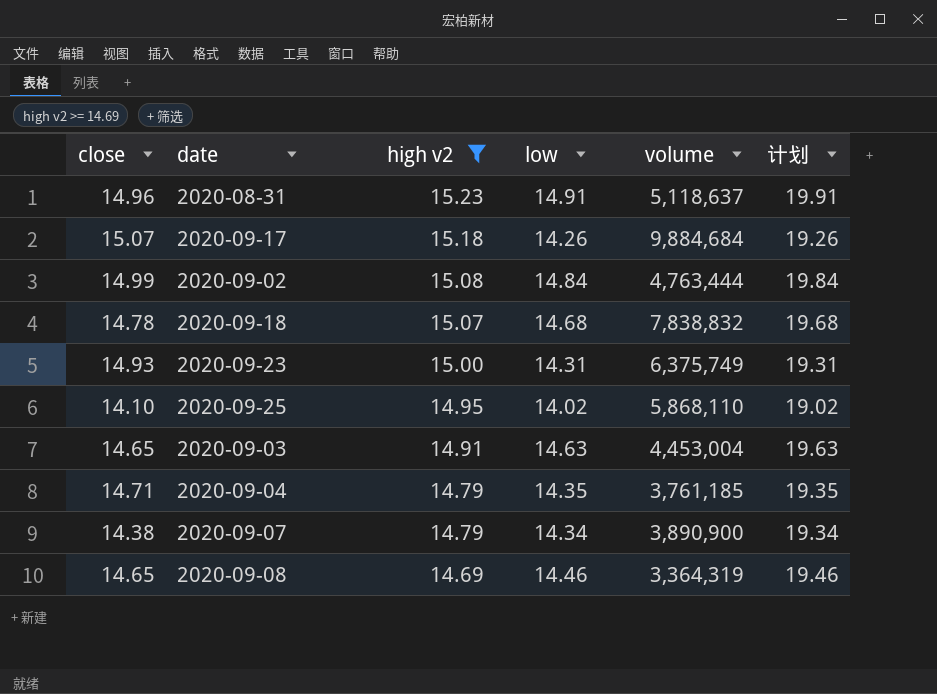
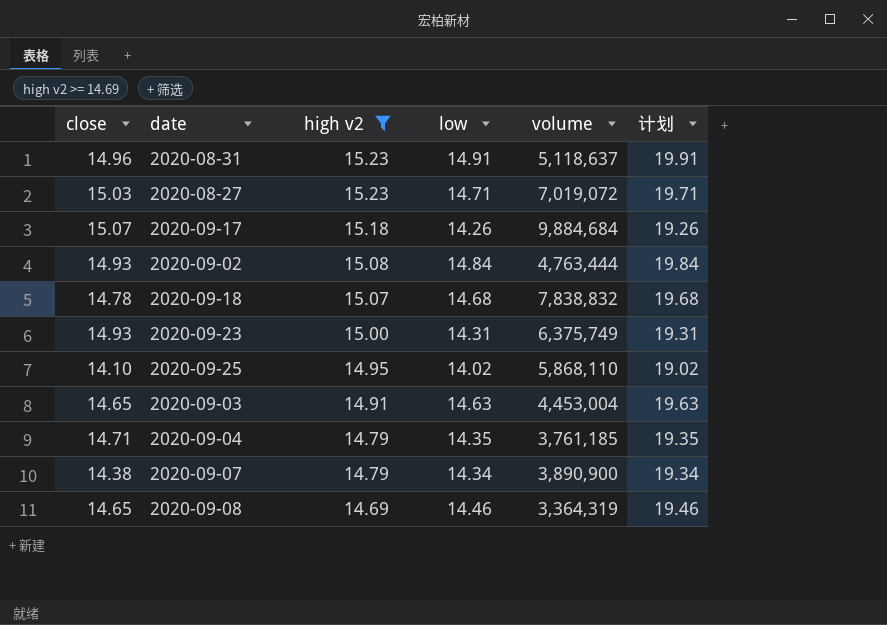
row 2020-08-27: none -> 15.03 | 15.23 | 14.71 | 7,019,072 | 19.71
2020-09-02 | close: 14.99 -> 14.93

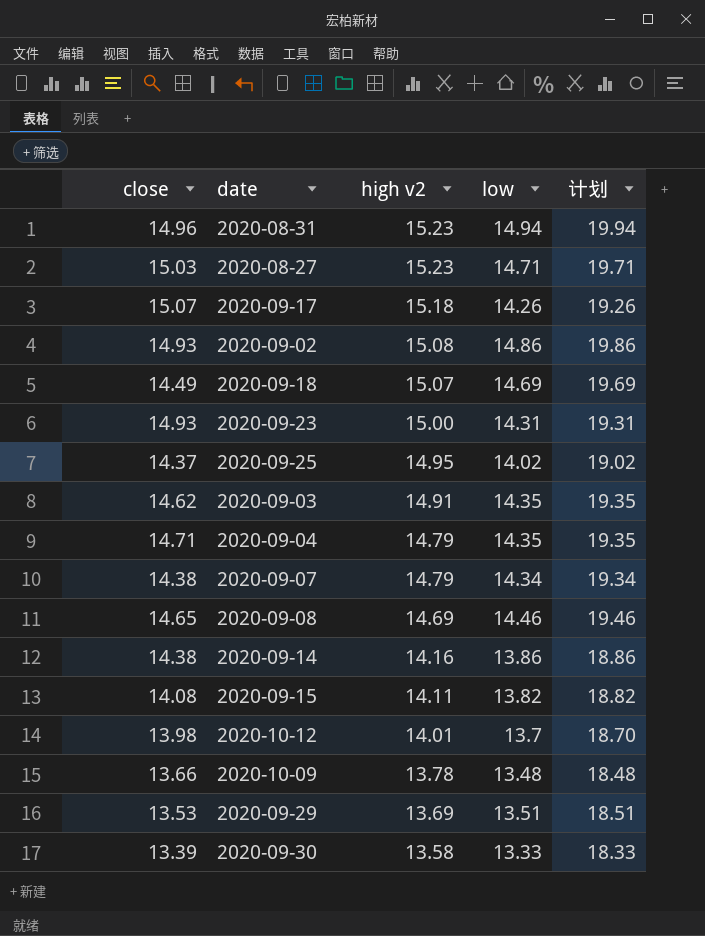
filter: high v2 >= 14.69 -> none
column volume | position: 5 -> none
2020-08-31 | low: 14.91 -> 14.94
2020-08-31 | 计划: 19.91 -> 19.94
2020-09-02 | low: 14.84 -> 14.86
2020-09-02 | 计划: 19.84 -> 19.86
2020-09-18 | close: 14.78 -> 14.49
2020-09-18 | low: 14.68 -> 14.69
2020-09-18 | 计划: 19.68 -> 19.69
2020-09-25 | close: 14.10 -> 14.37
2020-09-03 | close: 14.65 -> 14.62
2020-09-03 | low: 14.63 -> 14.35
2020-09-03 | 计划: 19.63 -> 19.35

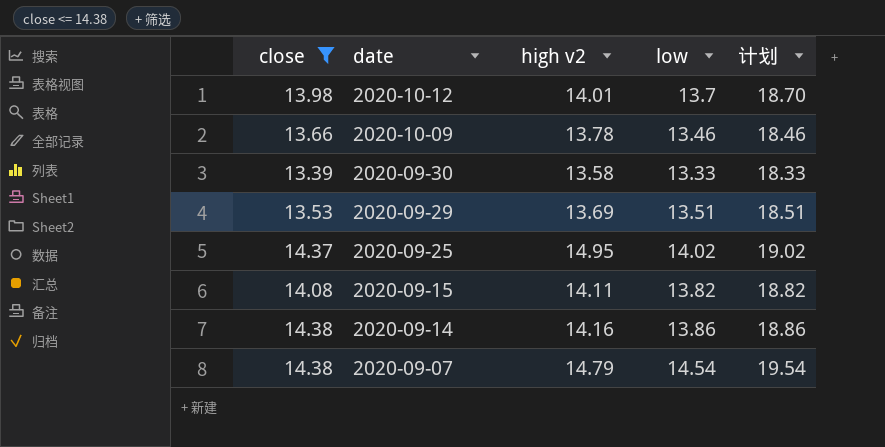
filter: none -> close <= 14.38
row order: high v2 descending -> date descending
2020-10-09 | low: 13.48 -> 13.46
2020-10-09 | 计划: 18.48 -> 18.46
2020-09-07 | low: 14.34 -> 14.54
2020-09-07 | 计划: 19.34 -> 19.54

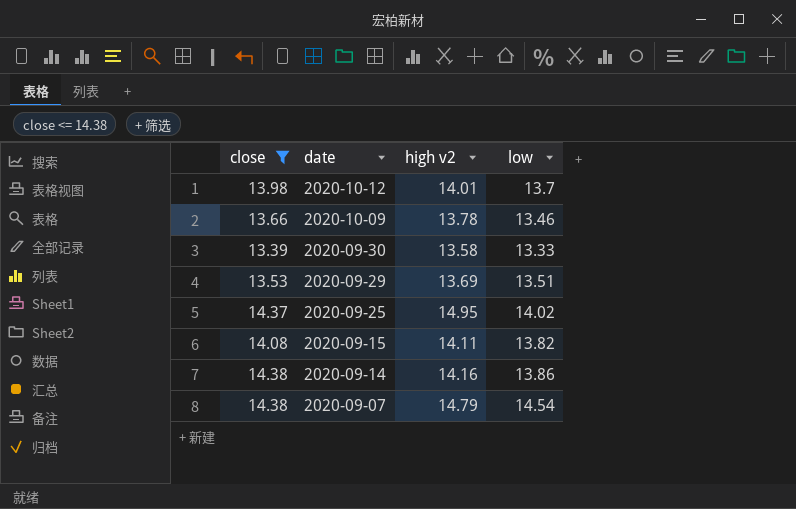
column 计划 | formula: [low] + 5 -> none

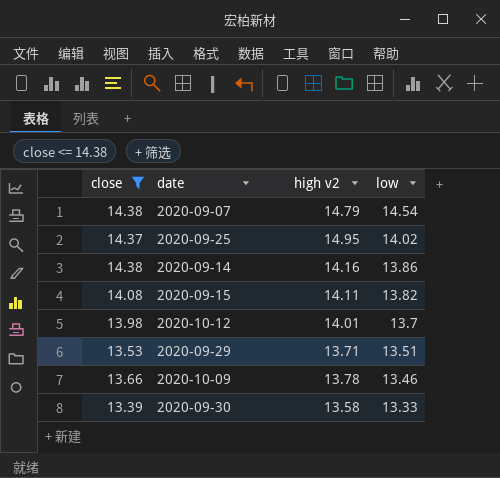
row order: date descending -> low descending
2020-09-29 | high v2: 13.69 -> 13.71

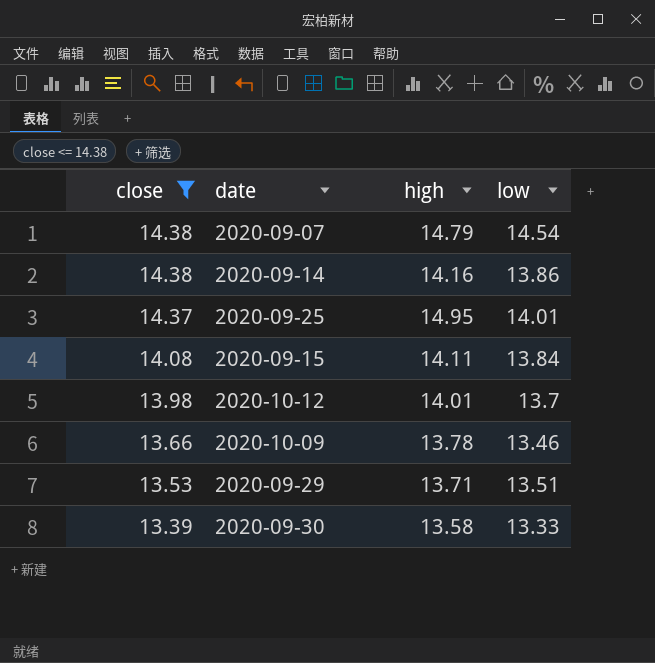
row order: low descending -> close descending
column name: high v2 -> high
2020-09-25 | low: 14.02 -> 14.01
2020-09-15 | low: 13.82 -> 13.84

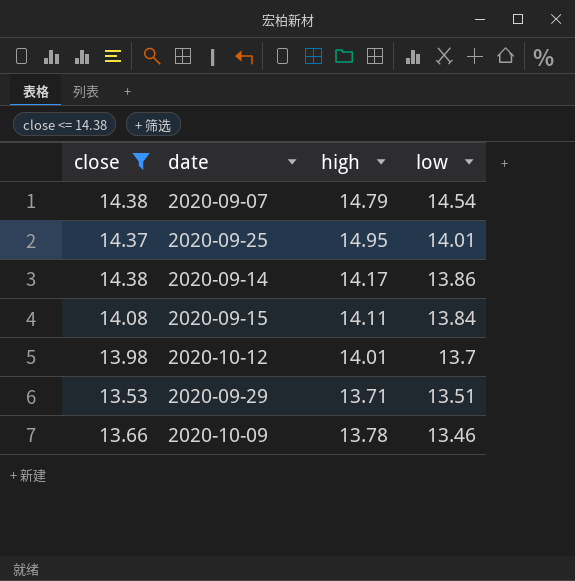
row order: close descending -> low descending
row 2020-09-30: 13.39 | 13.58 | 13.33 -> none
2020-09-14 | high: 14.16 -> 14.17

